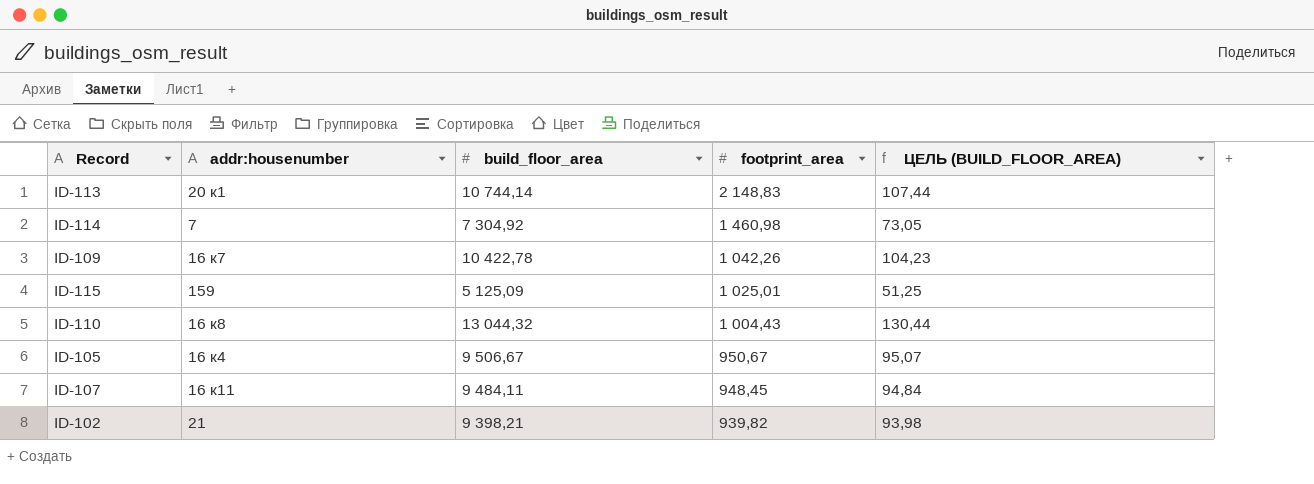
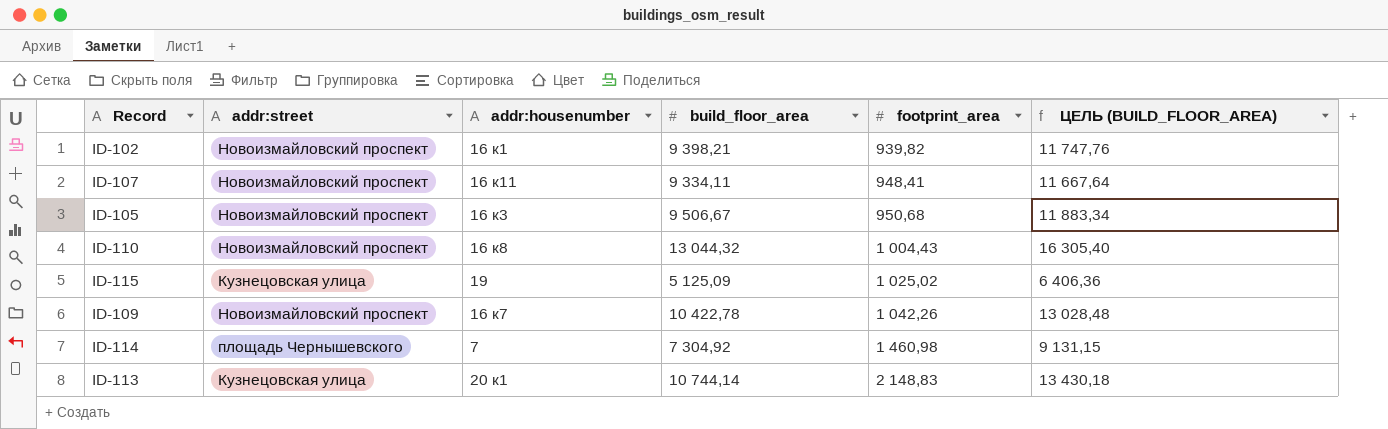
row order: footprint_area descending -> footprint_area ascending
column addr:street | position: none -> 2
column ЦЕЛЬ (BUILD_FLOOR_AREA) | formula: [build_floor_area] * 0,01 -> [build_floor_area] * 1,25
ID-102 | addr:housenumber: 21 -> 16 к1
ID-107 | build_floor_area: 9 484,11 -> 9 334,11
ID-107 | footprint_area: 948,45 -> 948,41
ID-105 | addr:housenumber: 16 к4 -> 16 к3
ID-105 | footprint_area: 950,67 -> 950,68
ID-115 | addr:housenumber: 159 -> 19
ID-115 | footprint_area: 1 025,01 -> 1 025,02

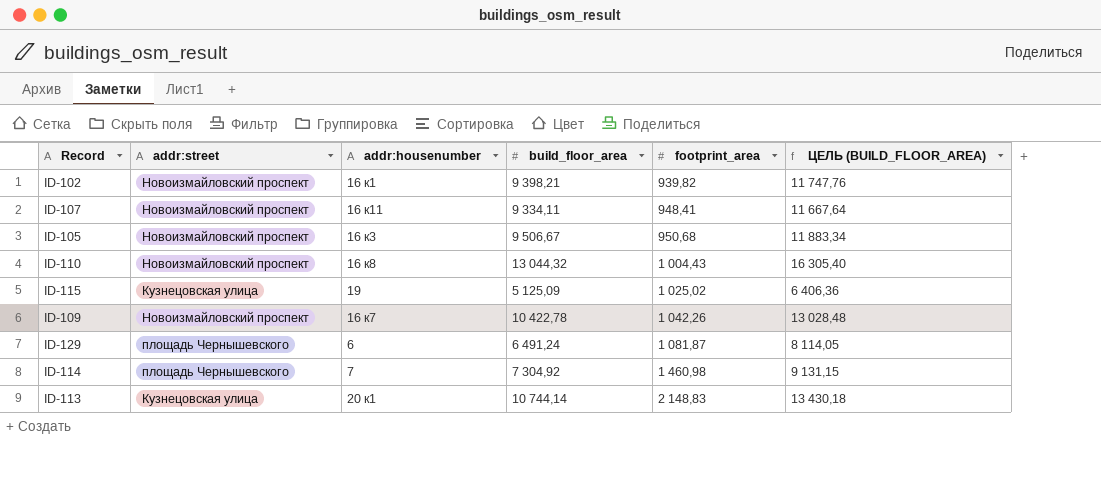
row ID-129: none -> площадь Чернышевского | 6 | 6 491,24 | 1 081,87 | 8 114,05

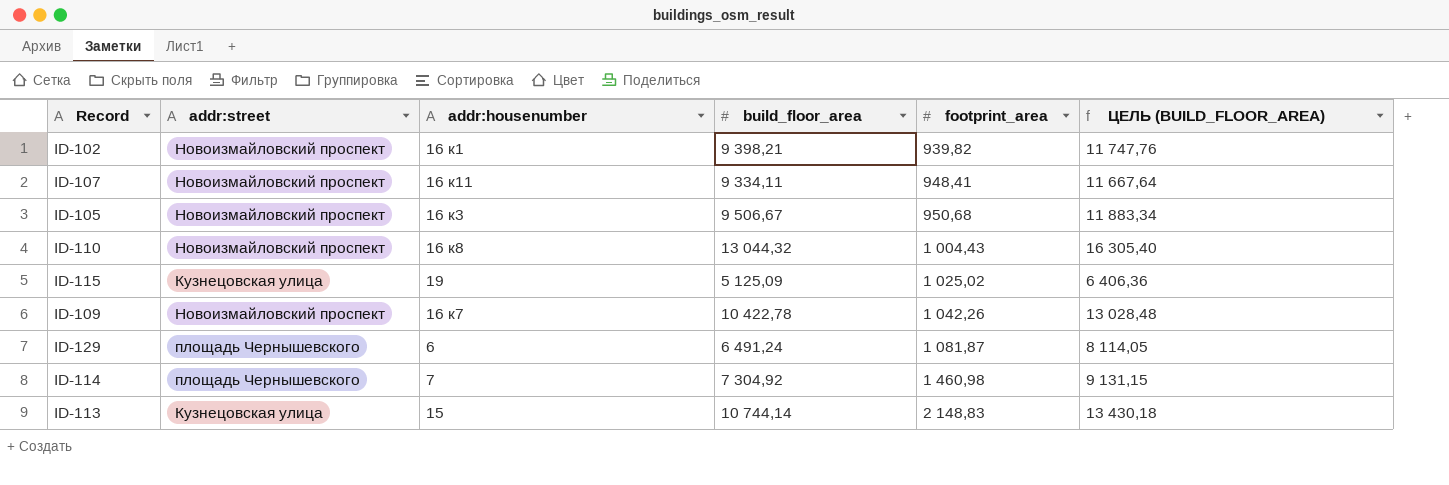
ID-113 | addr:housenumber: 20 к1 -> 15

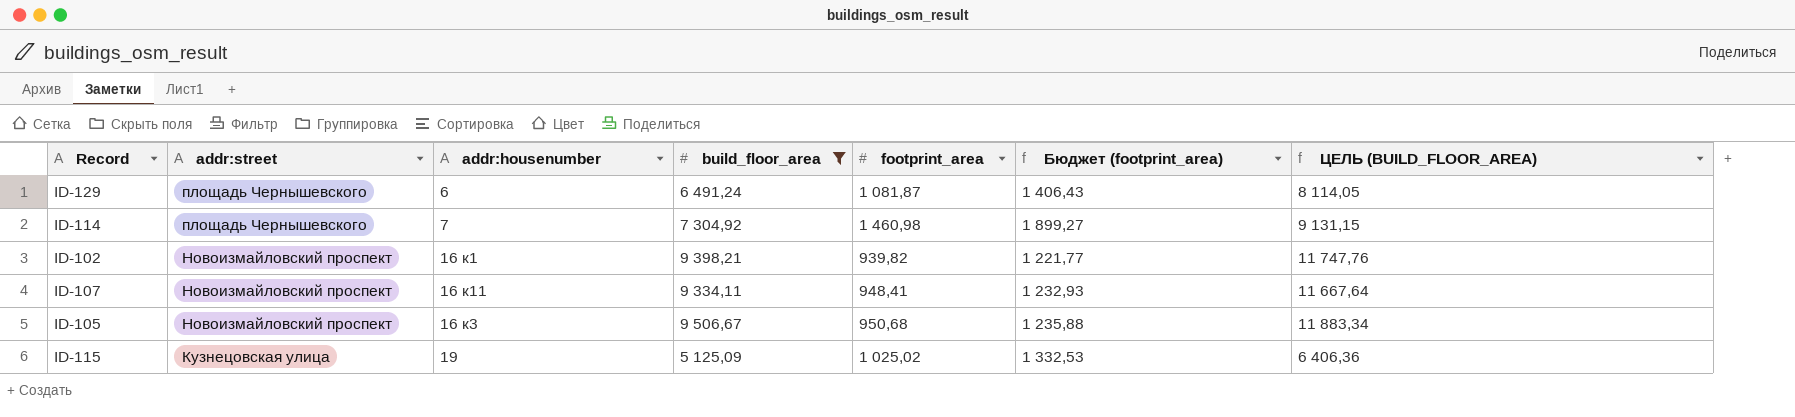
filter: none -> build_floor_area <= 9 506,67
row order: footprint_area ascending -> addr:street descending
column Бюджет (footprint_area) | formula: none -> [footprint_area] * 1,3

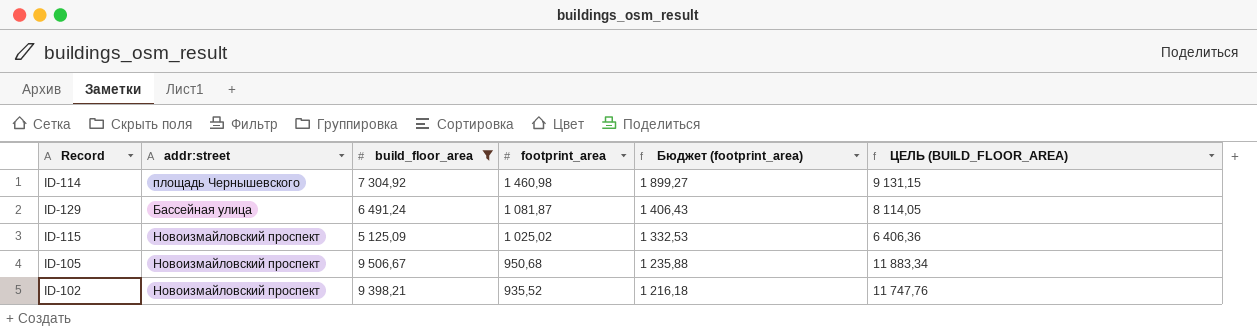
row order: addr:street descending -> footprint_area descending
column addr:housenumber | position: 3 -> none
row ID-107: Новоизмайловский проспект | 16 к11 | 9 334,11 | 948,41 | 1 232,93 | 11 667,64 -> none
ID-129 | addr:street: площадь Чернышевского -> Бассейная улица
ID-115 | addr:street: Кузнецовская улица -> Новоизмайловский проспект
ID-102 | footprint_area: 939,82 -> 935,52
ID-102 | Бюджет (footprint_area): 1 221,77 -> 1 216,18

